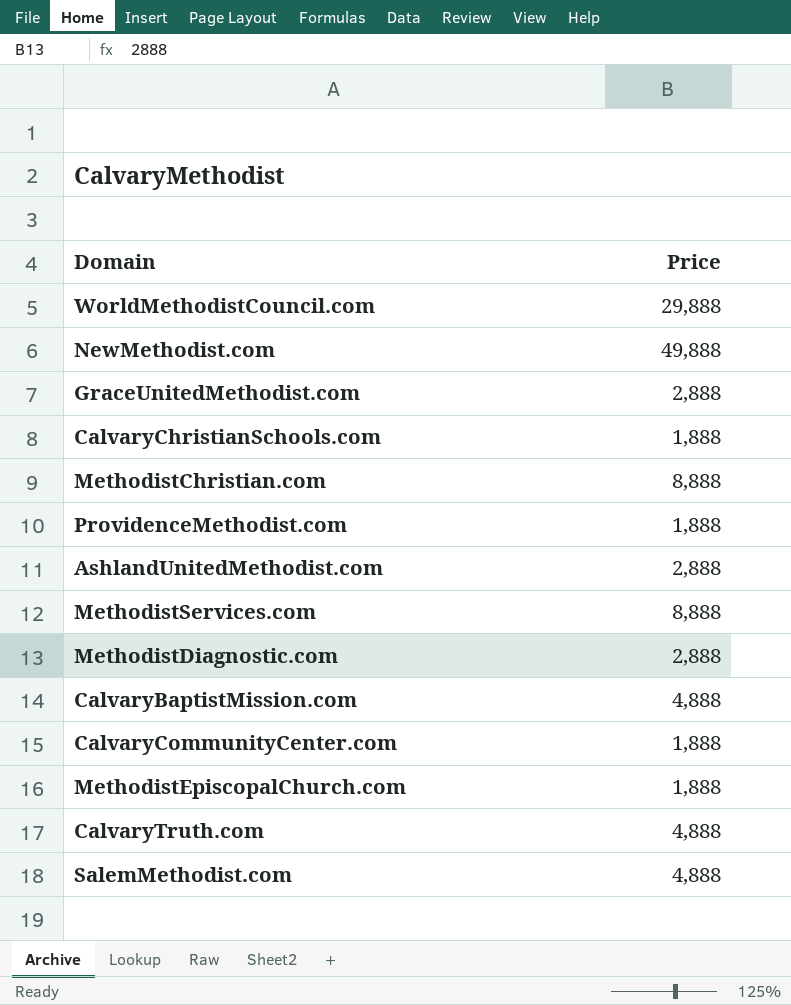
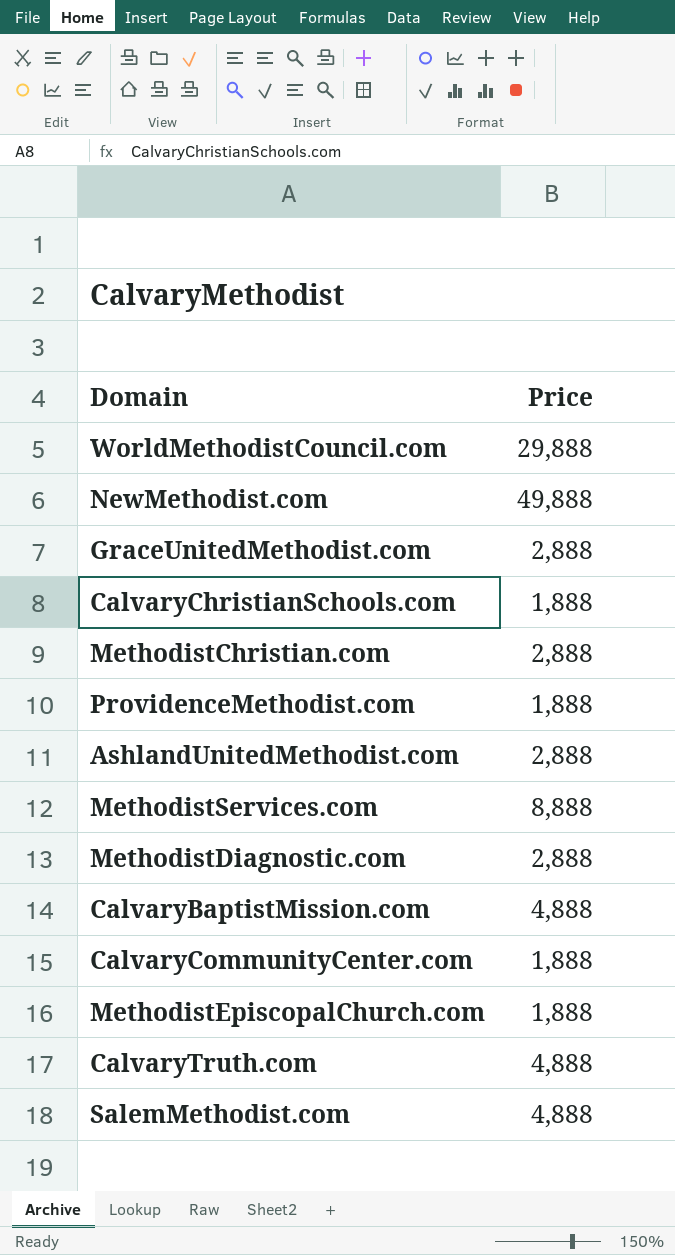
MethodistChristian.com | Price: 8,888 -> 2,888

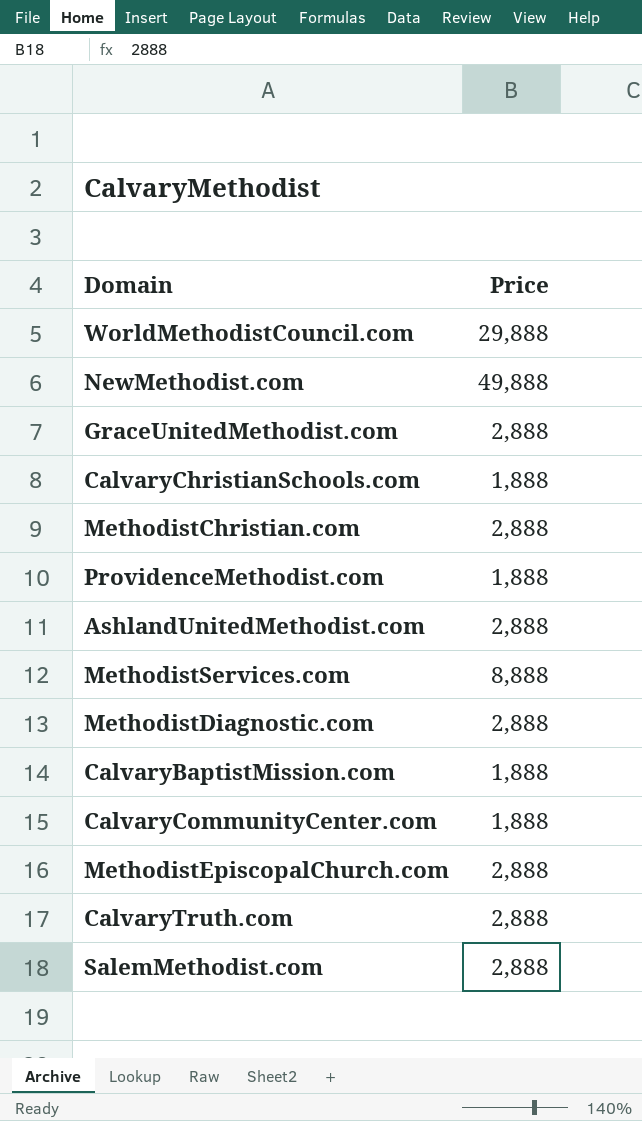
CalvaryBaptistMission.com | Price: 4,888 -> 1,888
MethodistEpiscopalChurch.com | Price: 1,888 -> 2,888
CalvaryTruth.com | Price: 4,888 -> 2,888
SalemMethodist.com | Price: 4,888 -> 2,888

